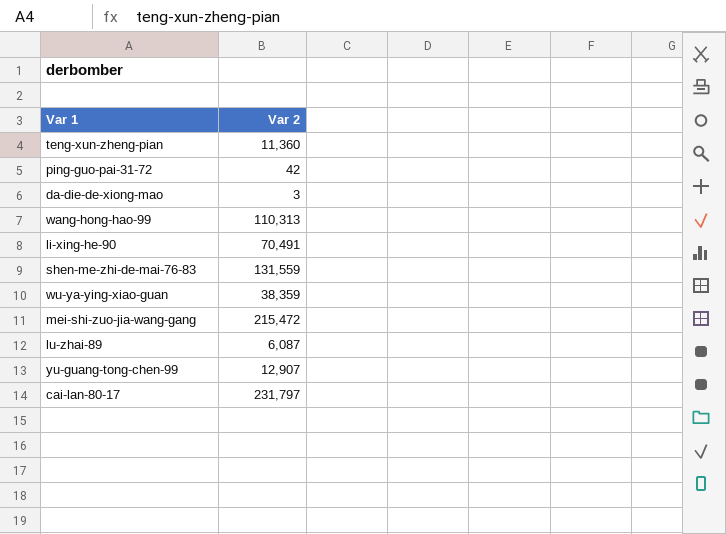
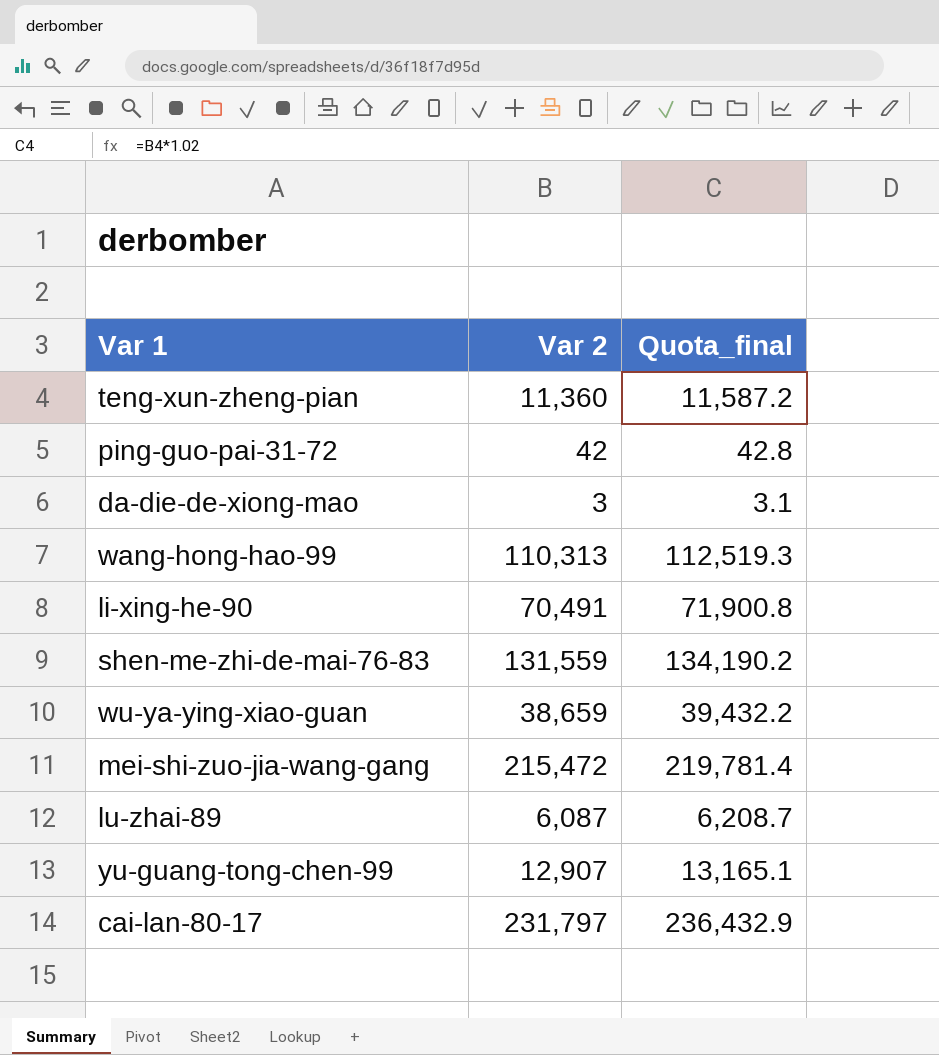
column Quota_final | formula: none -> [Var 2] * 1.02
wu-ya-ying-xiao-guan | Var 2: 38,359 -> 38,659

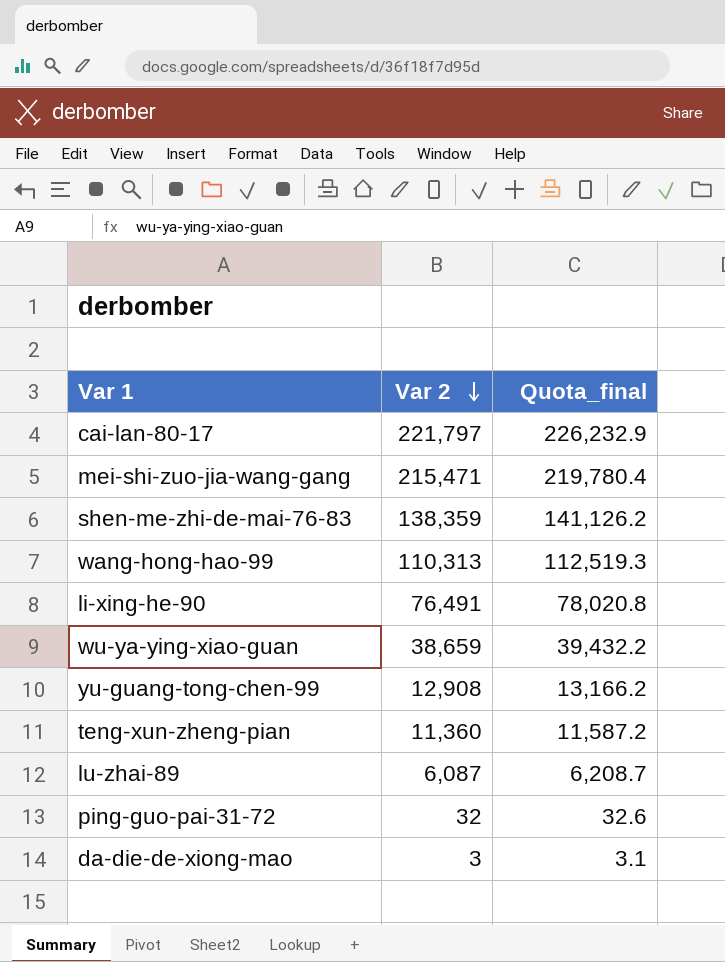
row order: none -> Var 2 descending
cai-lan-80-17 | Var 2: 231,797 -> 221,797
cai-lan-80-17 | Quota_final: 236,432.9 -> 226,232.9
mei-shi-zuo-jia-wang-gang | Var 2: 215,472 -> 215,471
mei-shi-zuo-jia-wang-gang | Quota_final: 219,781.4 -> 219,780.4
shen-me-zhi-de-mai-76-83 | Var 2: 131,559 -> 138,359
shen-me-zhi-de-mai-76-83 | Quota_final: 134,190.2 -> 141,126.2
li-xing-he-90 | Var 2: 70,491 -> 76,491
li-xing-he-90 | Quota_final: 71,900.8 -> 78,020.8
yu-guang-tong-chen-99 | Var 2: 12,907 -> 12,908
yu-guang-tong-chen-99 | Quota_final: 13,165.1 -> 13,166.2
ping-guo-pai-31-72 | Var 2: 42 -> 32
ping-guo-pai-31-72 | Quota_final: 42.8 -> 32.6

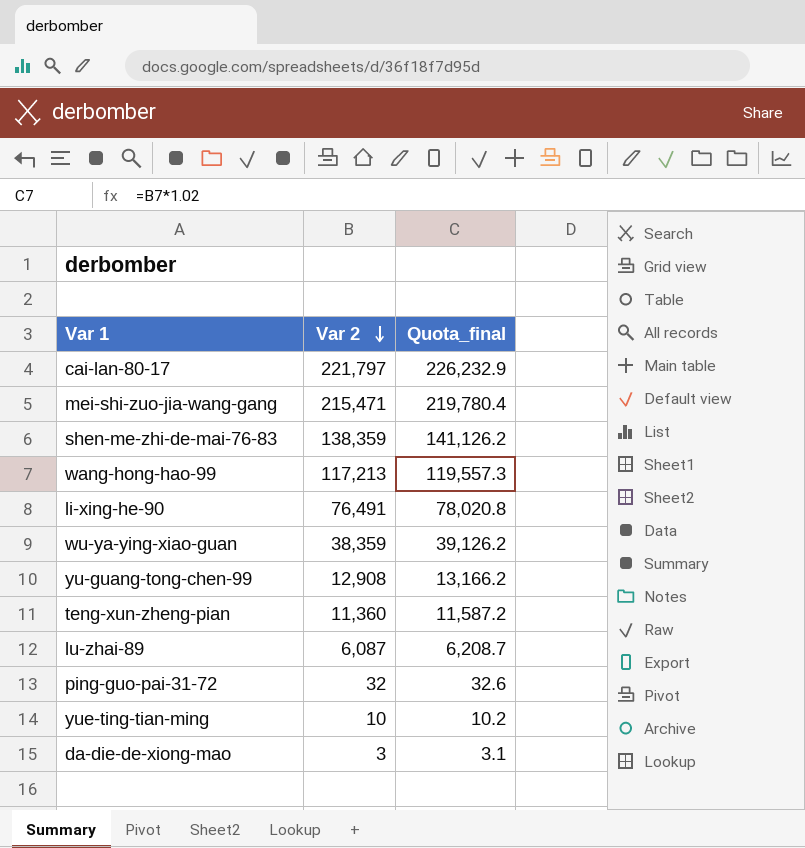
wang-hong-hao-99 | Var 2: 110,313 -> 117,213
wang-hong-hao-99 | Quota_final: 112,519.3 -> 119,557.3
wu-ya-ying-xiao-guan | Var 2: 38,659 -> 38,359
wu-ya-ying-xiao-guan | Quota_final: 39,432.2 -> 39,126.2
row yue-ting-tian-ming: none -> 10 | 10.2

